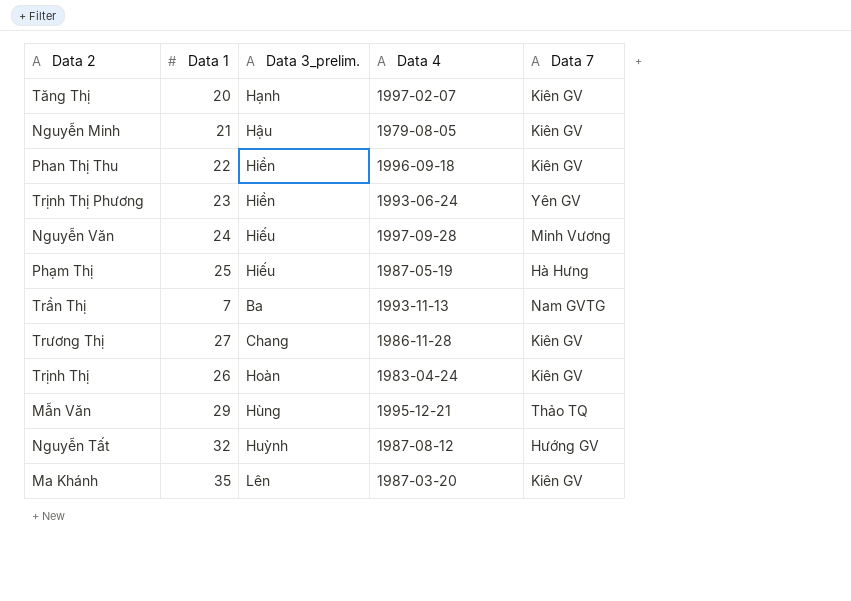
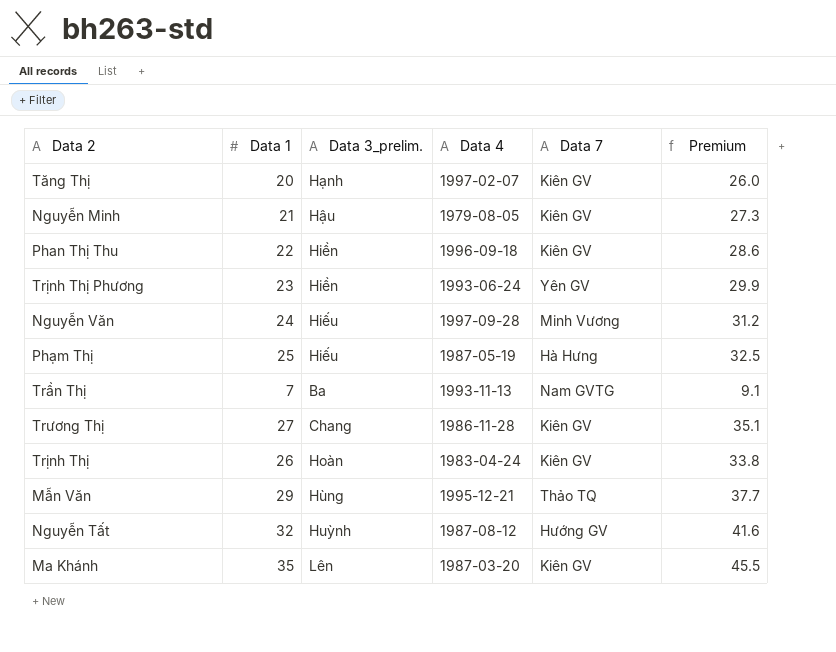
column Premium | formula: none -> [Data 1] * 1.3

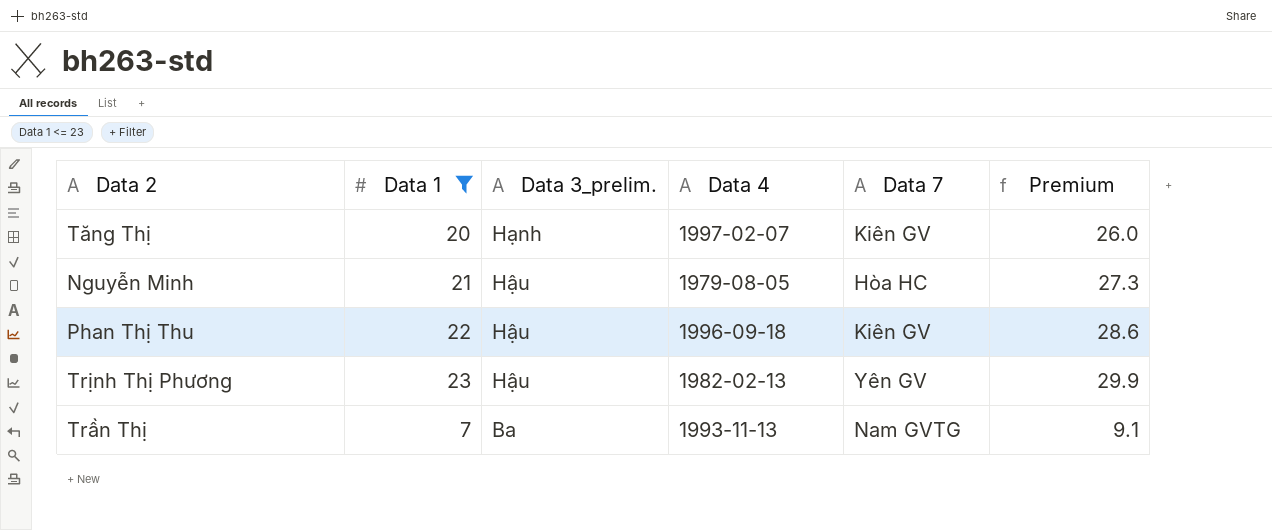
filter: none -> Data 1 <= 23
Nguyễn Minh | Data 7: Kiên GV -> Hòa HC
Phan Thị Thu | Data 3_prelim.: Hiền -> Hậu
Trịnh Thị Phương | Data 3_prelim.: Hiền -> Hậu
Trịnh Thị Phương | Data 4: 1993-06-24 -> 1982-02-13

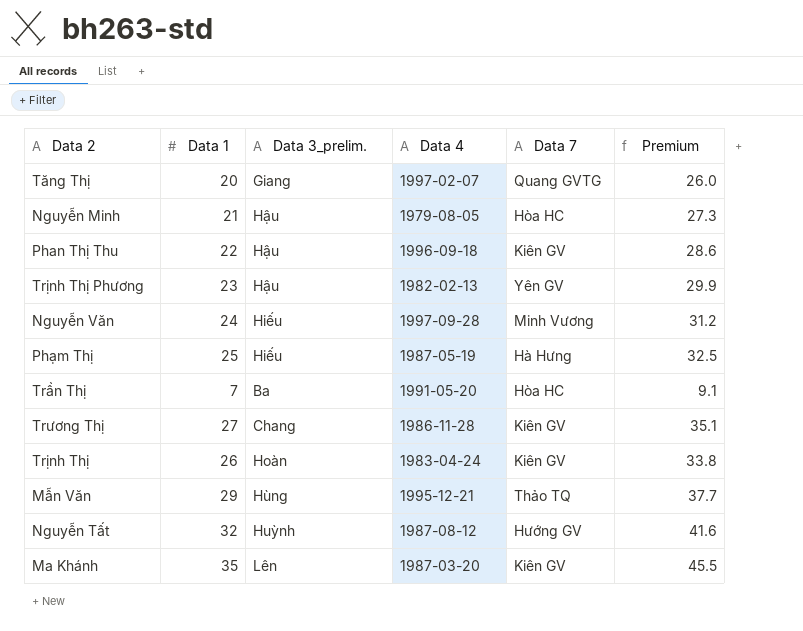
filter: Data 1 <= 23 -> none
Tăng Thị | Data 3_prelim.: Hạnh -> Giang
Tăng Thị | Data 7: Kiên GV -> Quang GVTG
Trần Thị | Data 4: 1993-11-13 -> 1991-05-20
Trần Thị | Data 7: Nam GVTG -> Hòa HC

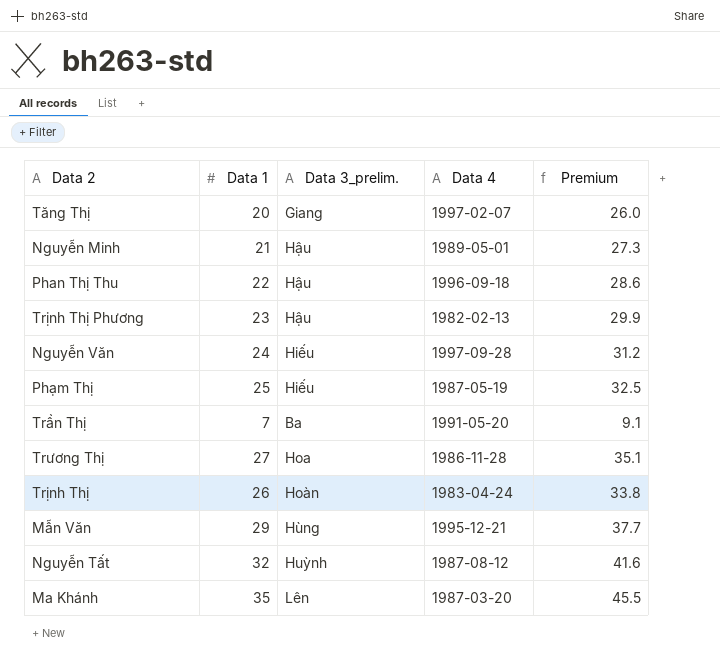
column Data 7 | position: 5 -> none
Nguyễn Minh | Data 4: 1979-08-05 -> 1989-05-01
Trương Thị | Data 3_prelim.: Chang -> Hoa

